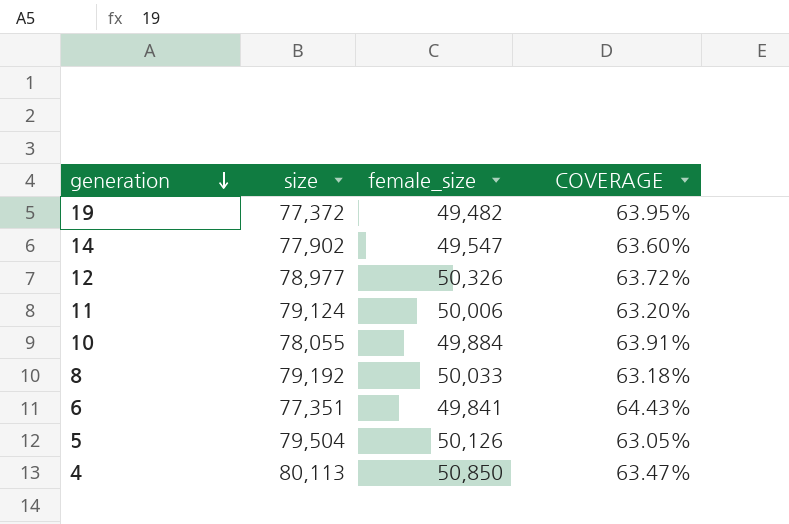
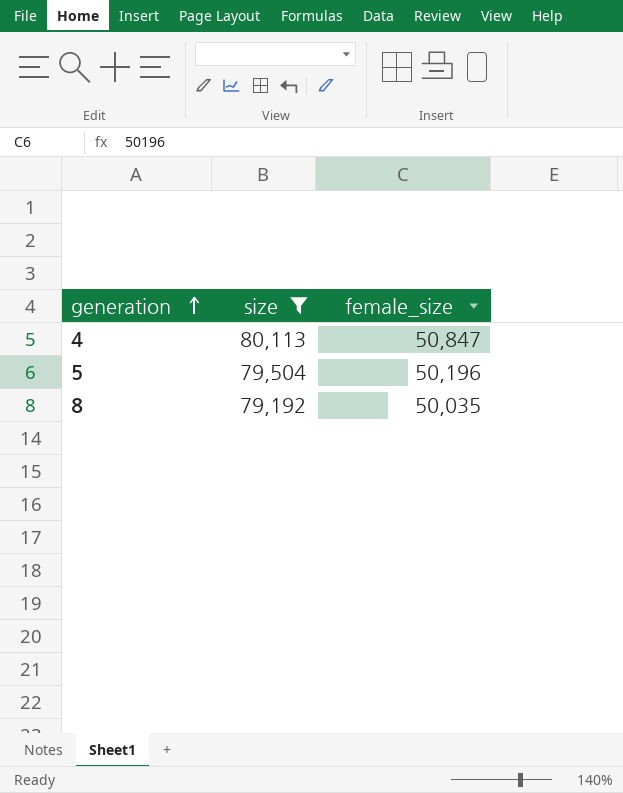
filter: none -> size >= 79,192
row order: generation descending -> generation ascending
column COVERAGE | formula: [female_size] / [size] -> none
4 | female_size: 50,850 -> 50,847
5 | female_size: 50,126 -> 50,196
8 | female_size: 50,033 -> 50,035

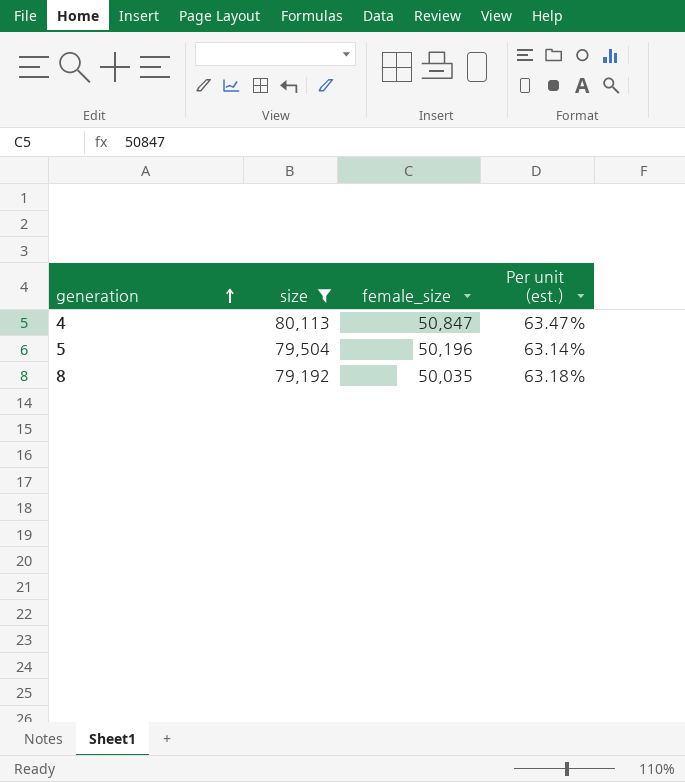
column Per unit (est.) | formula: none -> [female_size] / [size]

